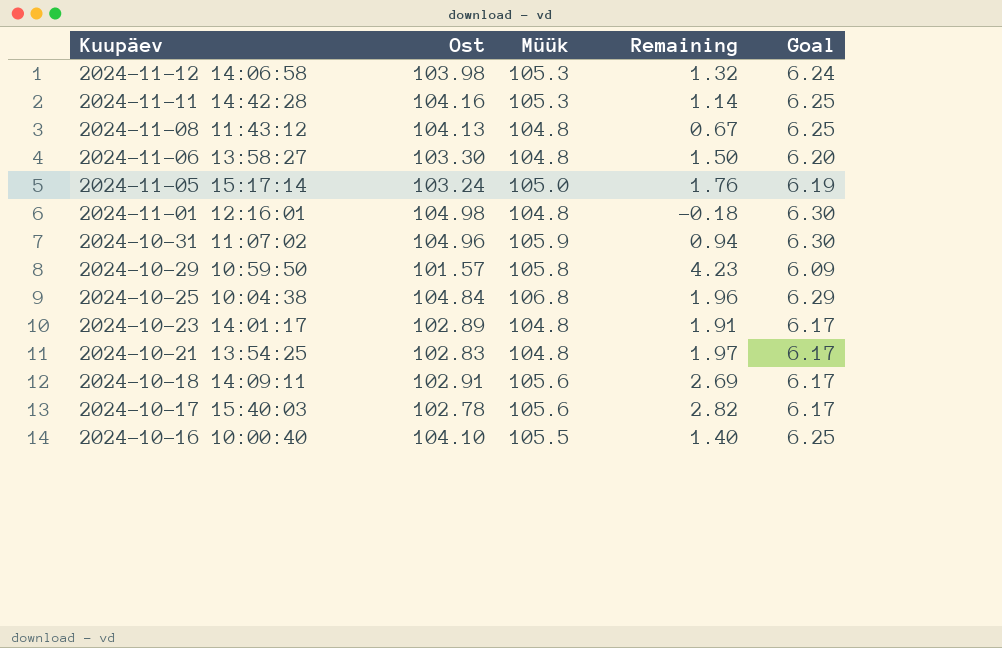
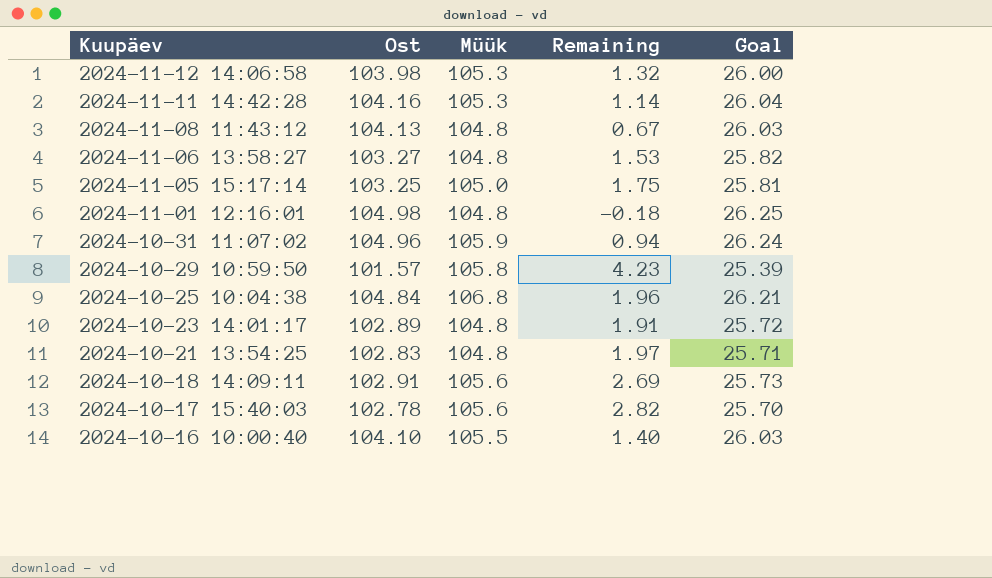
column Goal | formula: [Ost] * 0.06 -> [Ost] * 0.25
2024-11-06 13:58:27 | Ost: 103.30 -> 103.27
2024-11-06 13:58:27 | Remaining: 1.50 -> 1.53
2024-11-05 15:17:14 | Ost: 103.24 -> 103.25
2024-11-05 15:17:14 | Remaining: 1.76 -> 1.75

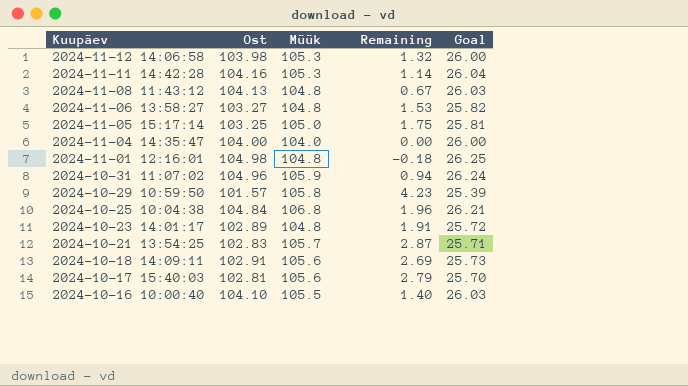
row 2024-11-04 14:35:47: none -> 104.00 | 104.0 | 0.00 | 26.00
2024-10-21 13:54:25 | Müük: 104.8 -> 105.7
2024-10-21 13:54:25 | Remaining: 1.97 -> 2.87
2024-10-17 15:40:03 | Ost: 102.78 -> 102.81
2024-10-17 15:40:03 | Remaining: 2.82 -> 2.79

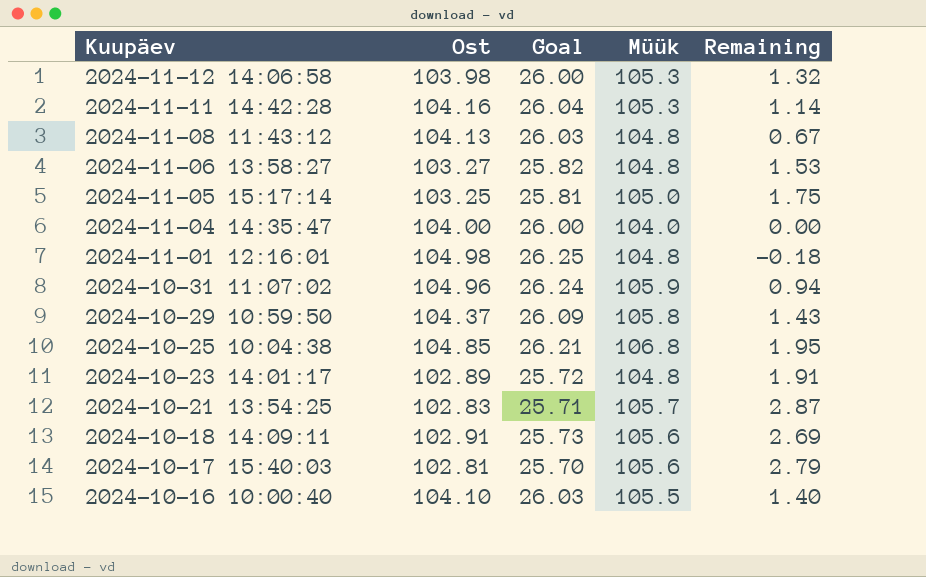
column Goal | position: 5 -> 3
2024-10-29 10:59:50 | Ost: 101.57 -> 104.37
2024-10-29 10:59:50 | Goal: 25.39 -> 26.09
2024-10-29 10:59:50 | Remaining: 4.23 -> 1.43
2024-10-25 10:04:38 | Ost: 104.84 -> 104.85
2024-10-25 10:04:38 | Remaining: 1.96 -> 1.95

